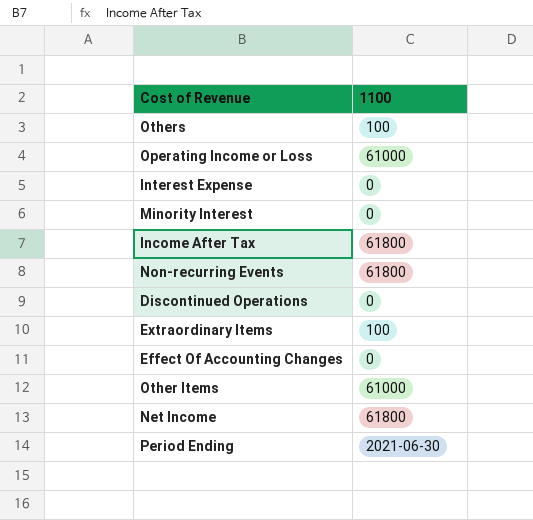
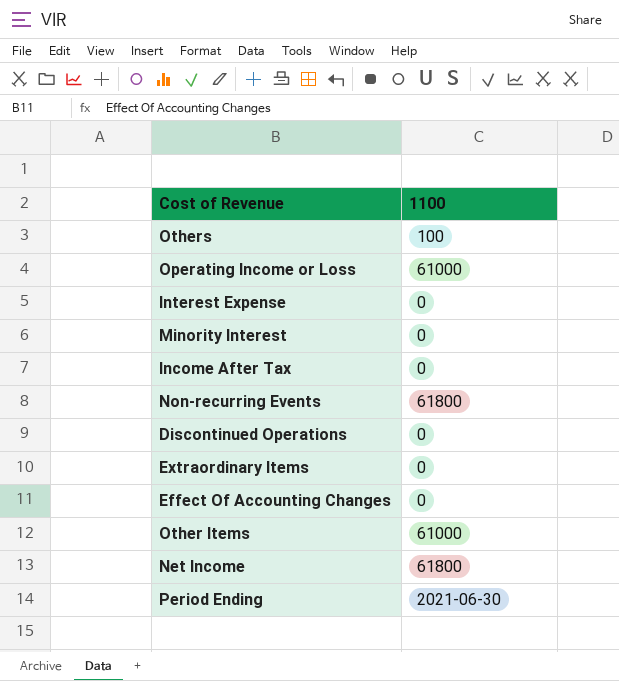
Income After Tax | 1100: 61800 -> 0
Extraordinary Items | 1100: 100 -> 0

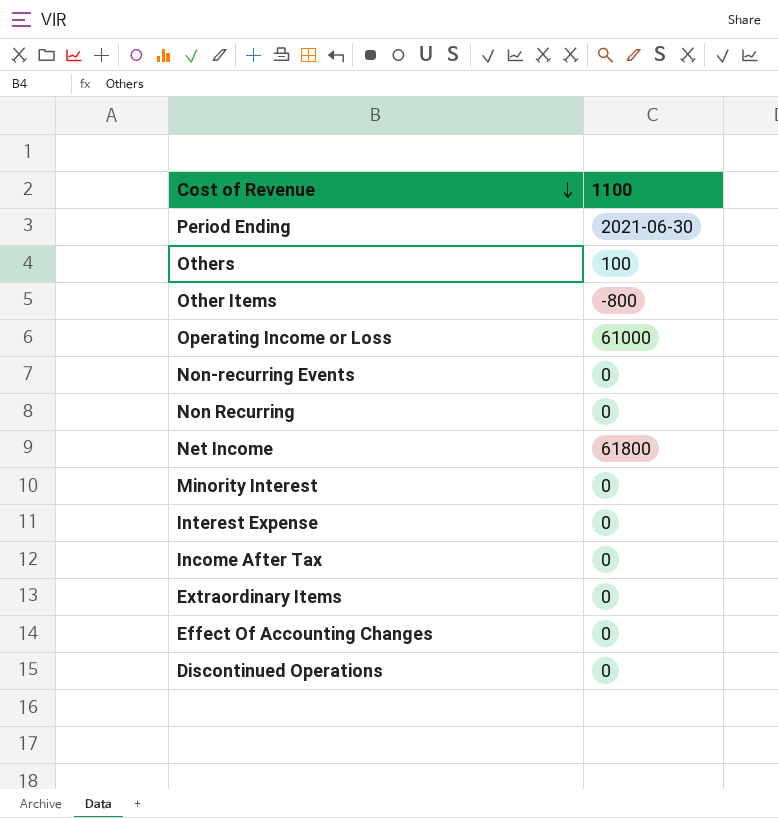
row order: none -> Cost of Revenue descending
Other Items | 1100: 61000 -> -800
Non-recurring Events | 1100: 61800 -> 0
row Non Recurring: none -> 0

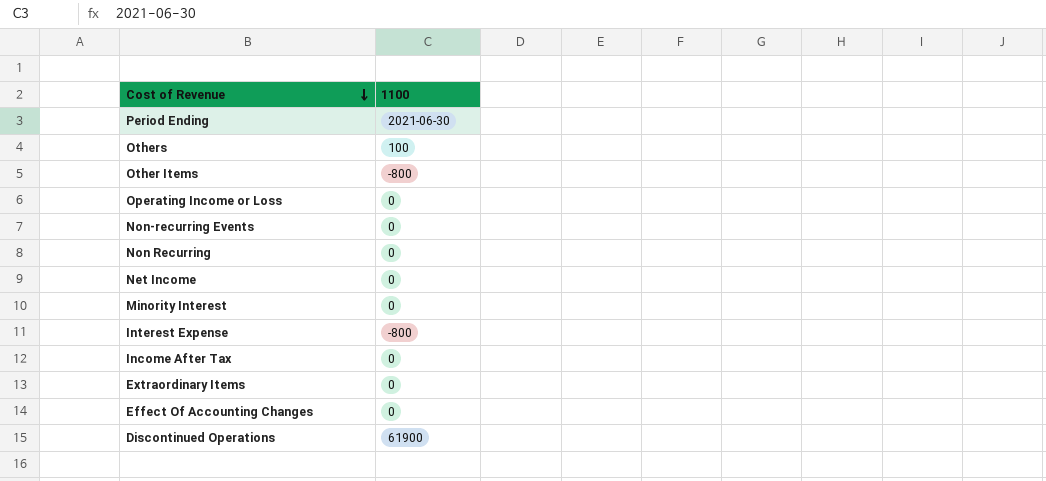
Operating Income or Loss | 1100: 61000 -> 0
Net Income | 1100: 61800 -> 0
Interest Expense | 1100: 0 -> -800
Discontinued Operations | 1100: 0 -> 61900

